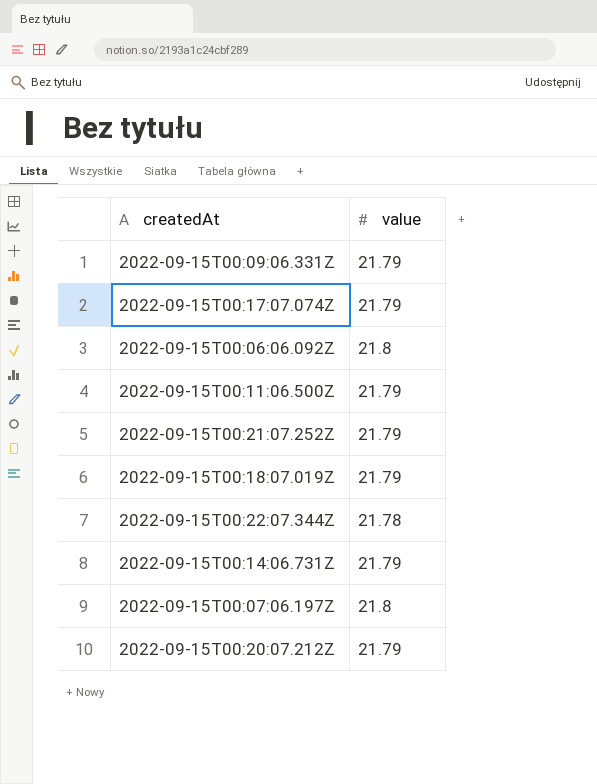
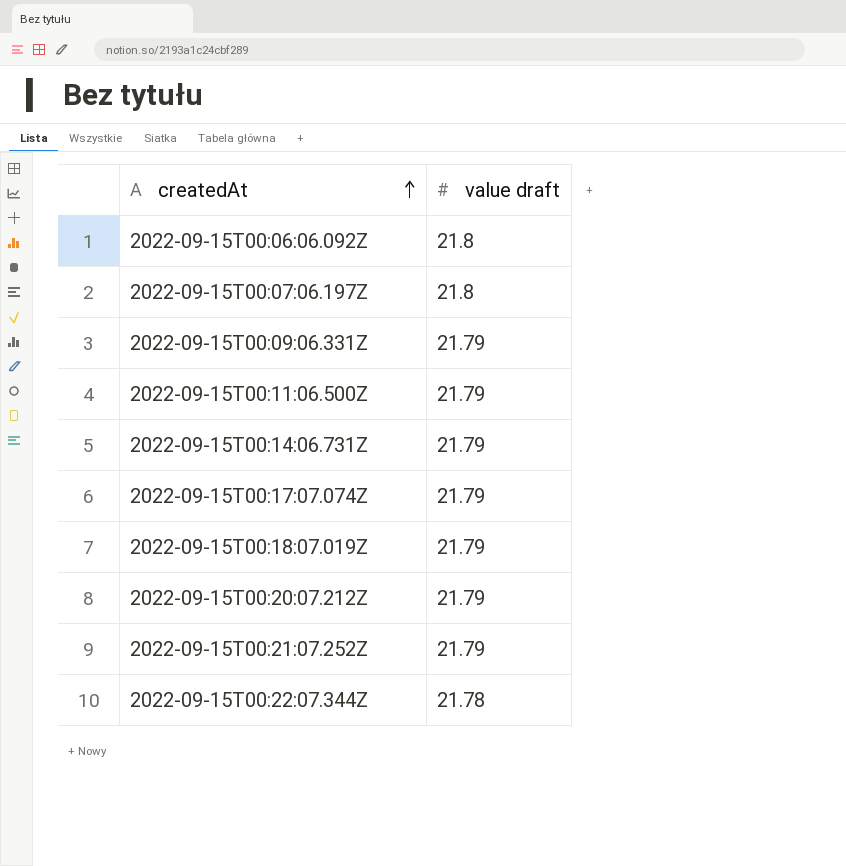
row order: none -> createdAt ascending
column name: value -> value draft

